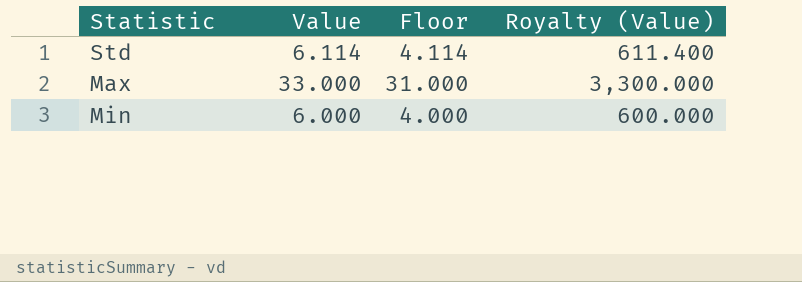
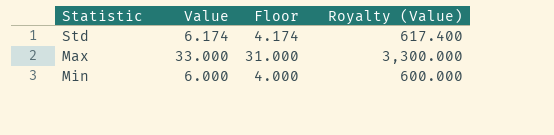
Std | Value: 6.114 -> 6.174
Std | Floor: 4.114 -> 4.174
Std | Royalty (Value): 611.400 -> 617.400

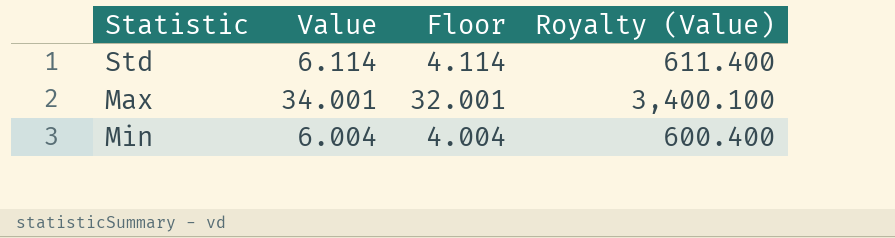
Std | Value: 6.174 -> 6.114
Std | Floor: 4.174 -> 4.114
Std | Royalty (Value): 617.400 -> 611.400
Max | Value: 33.000 -> 34.001
Max | Floor: 31.000 -> 32.001
Max | Royalty (Value): 3,300.000 -> 3,400.100
Min | Value: 6.000 -> 6.004
Min | Floor: 4.000 -> 4.004
Min | Royalty (Value): 600.000 -> 600.400

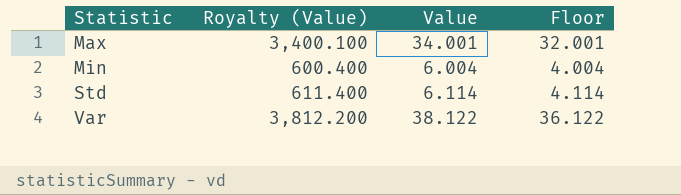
row order: none -> Statistic ascending
column Royalty (Value) | position: 4 -> 2
row Var: none -> 3,812.200 | 38.122 | 36.122

